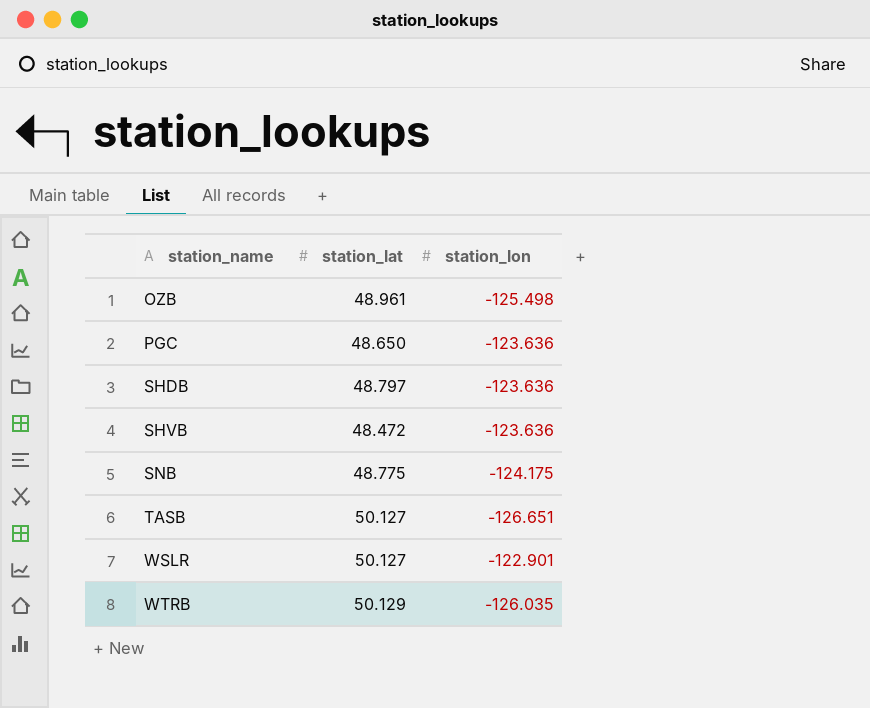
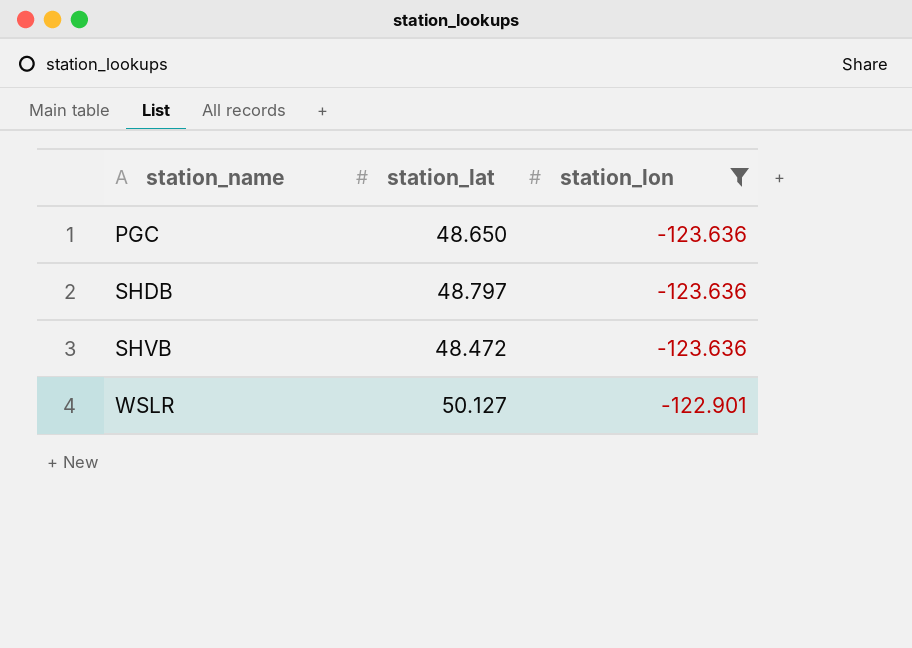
filter: none -> station_lon >= -123.636

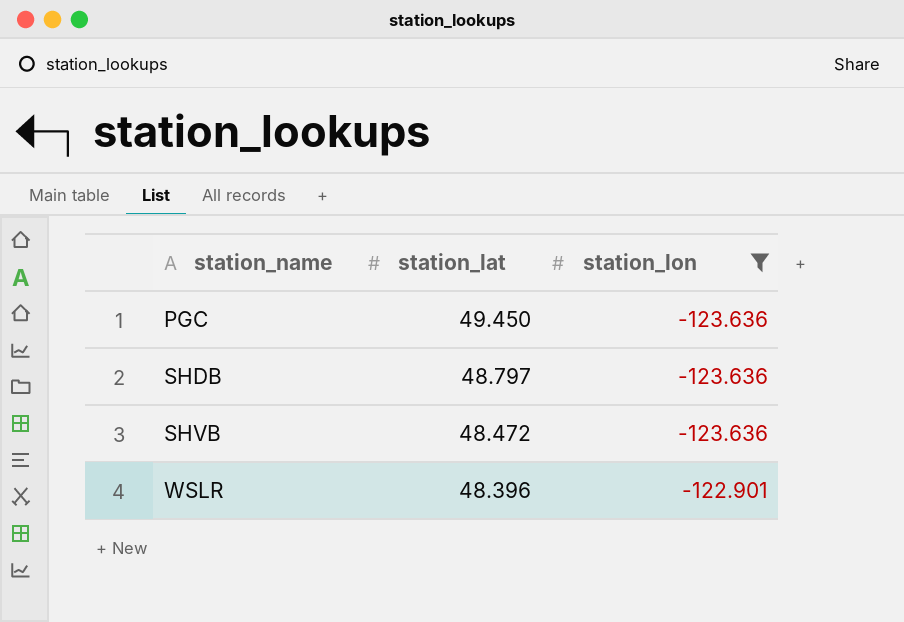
PGC | station_lat: 48.650 -> 49.450
WSLR | station_lat: 50.127 -> 48.396

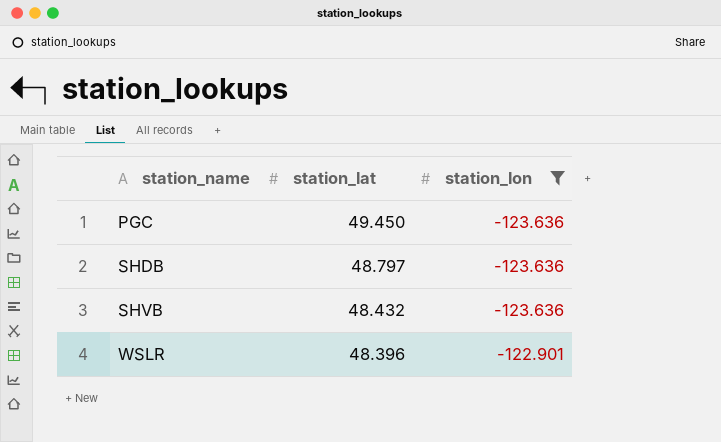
SHVB | station_lat: 48.472 -> 48.432

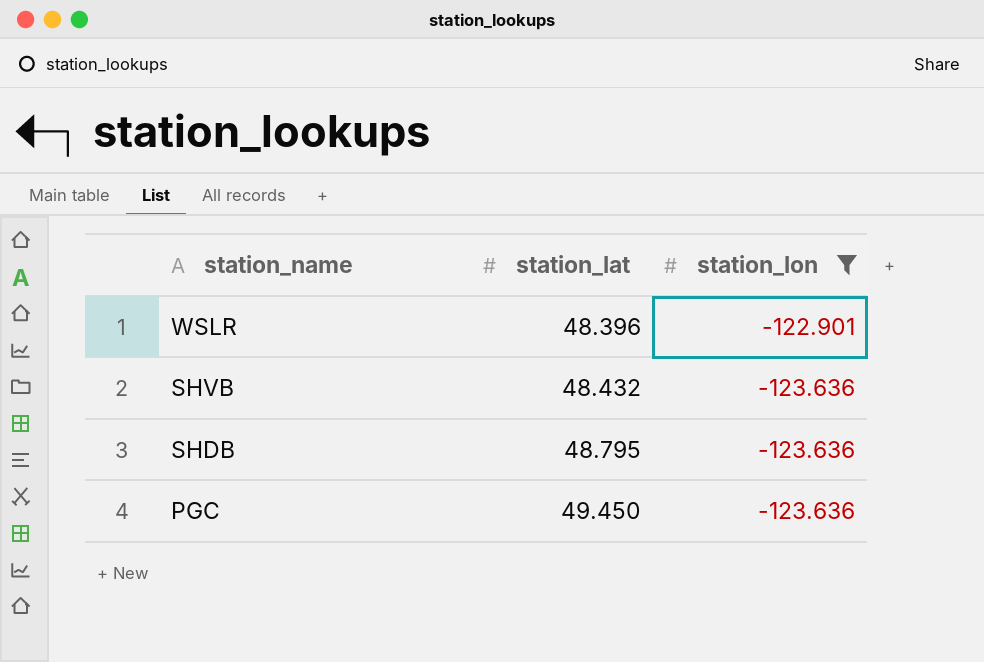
row order: station_name ascending -> station_name descending
SHDB | station_lat: 48.797 -> 48.795

